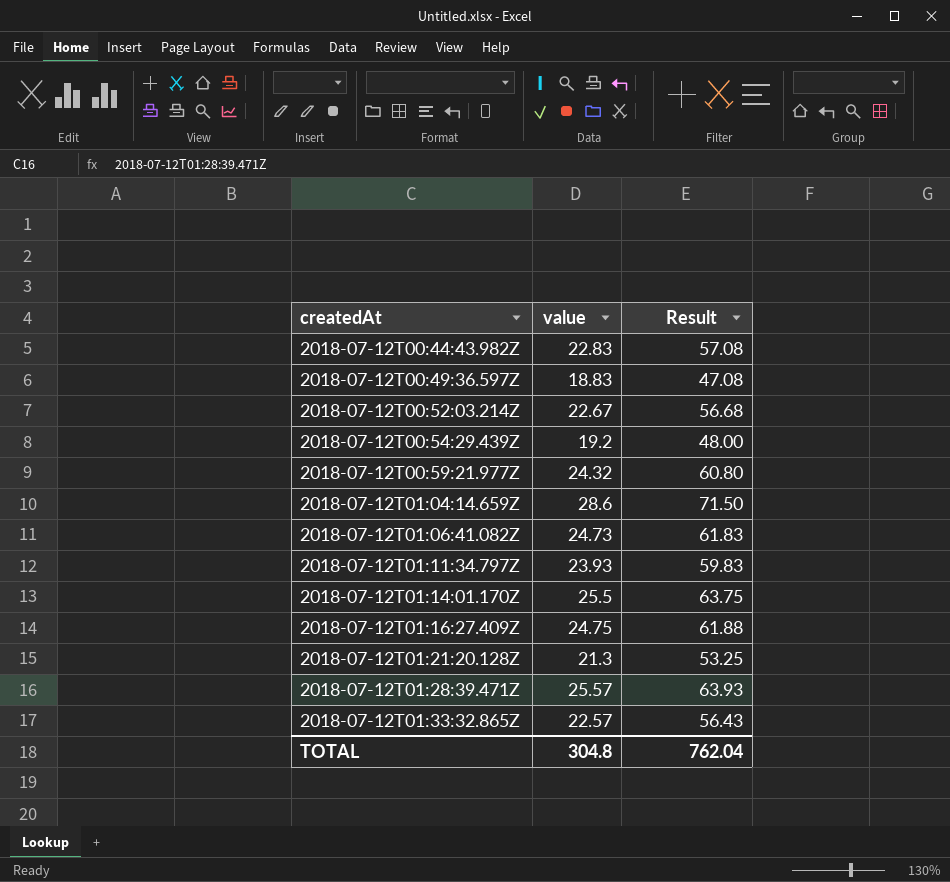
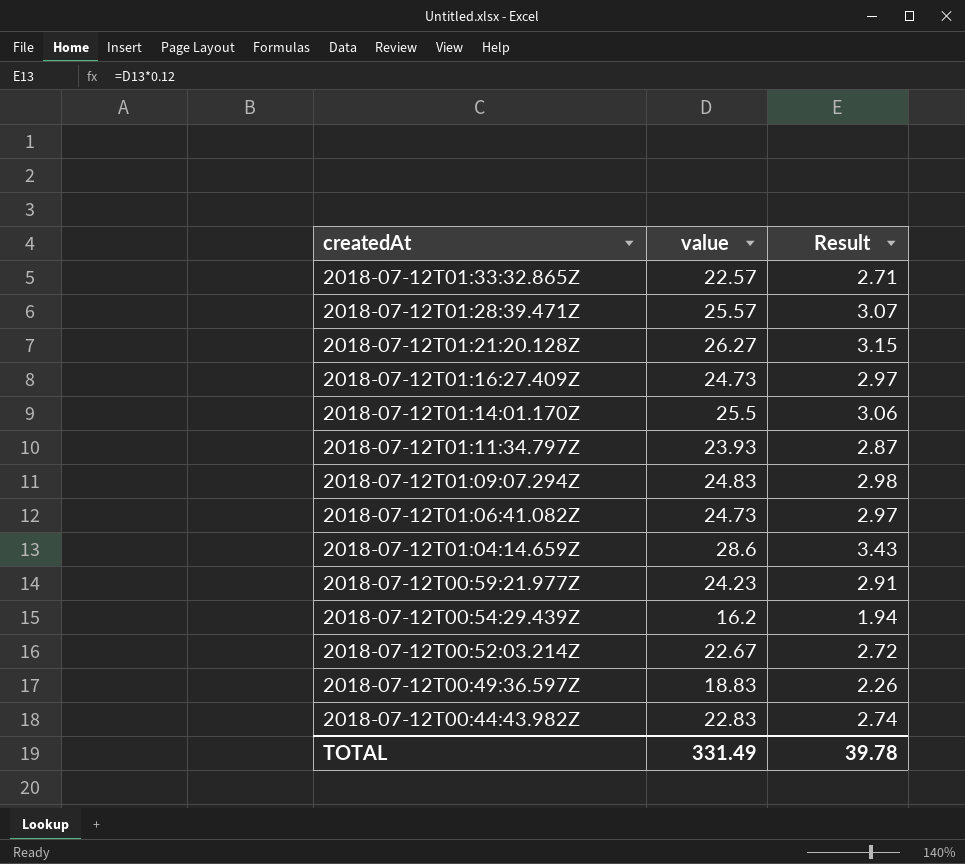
row order: createdAt ascending -> createdAt descending
column Result | formula: [value] * 2.5 -> [value] * 0.12
2018-07-12T01:21:20.128Z | value: 21.3 -> 26.27
2018-07-12T01:16:27.409Z | value: 24.75 -> 24.73
row 2018-07-12T01:09:07.294Z: none -> 24.83 | 2.98
2018-07-12T00:59:21.977Z | value: 24.32 -> 24.23
2018-07-12T00:54:29.439Z | value: 19.2 -> 16.2
TOTAL | value: 304.8 -> 331.49
TOTAL | Result: 762.04 -> 39.78

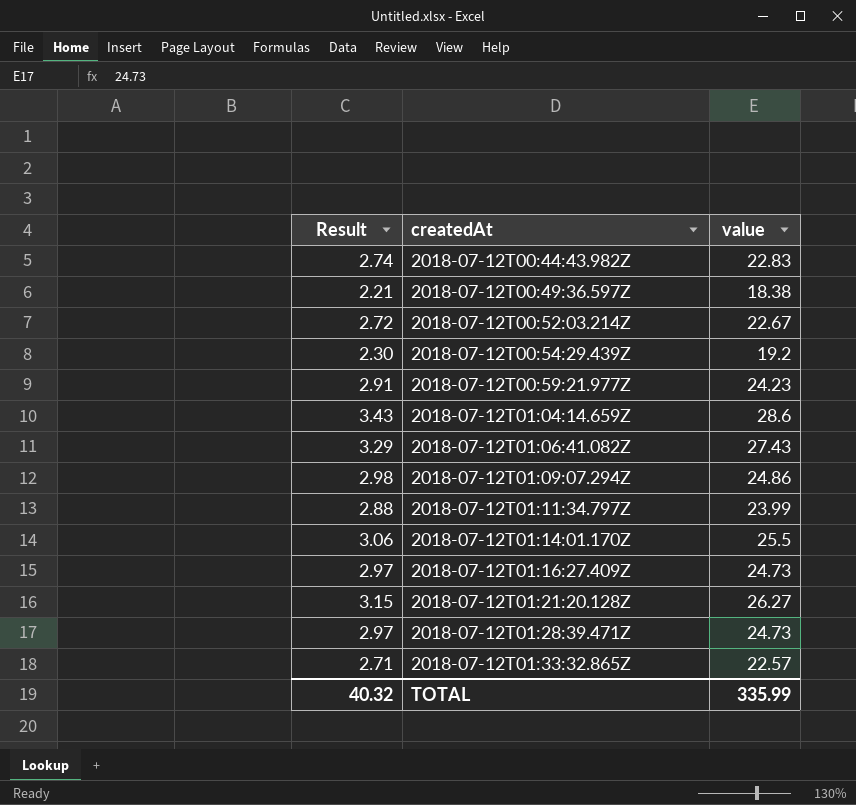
row order: createdAt descending -> createdAt ascending
column Result | position: 3 -> 1
2018-07-12T00:49:36.597Z | Result: 2.26 -> 2.21
2018-07-12T00:49:36.597Z | value: 18.83 -> 18.38
2018-07-12T00:54:29.439Z | Result: 1.94 -> 2.30
2018-07-12T00:54:29.439Z | value: 16.2 -> 19.2
2018-07-12T01:06:41.082Z | Result: 2.97 -> 3.29
2018-07-12T01:06:41.082Z | value: 24.73 -> 27.43
2018-07-12T01:09:07.294Z | value: 24.83 -> 24.86
2018-07-12T01:11:34.797Z | Result: 2.87 -> 2.88
2018-07-12T01:11:34.797Z | value: 23.93 -> 23.99
2018-07-12T01:28:39.471Z | Result: 3.07 -> 2.97
2018-07-12T01:28:39.471Z | value: 25.57 -> 24.73
TOTAL | Result: 39.78 -> 40.32
TOTAL | value: 331.49 -> 335.99

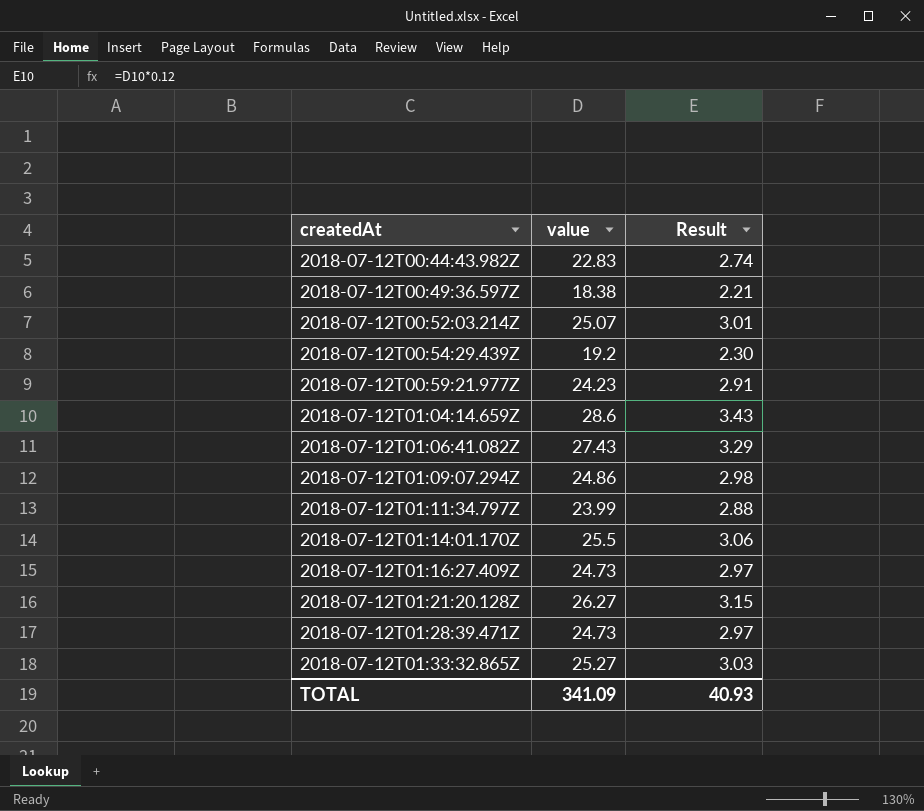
column Result | position: 1 -> 3
2018-07-12T00:52:03.214Z | value: 22.67 -> 25.07
2018-07-12T00:52:03.214Z | Result: 2.72 -> 3.01
2018-07-12T01:33:32.865Z | value: 22.57 -> 25.27
2018-07-12T01:33:32.865Z | Result: 2.71 -> 3.03
TOTAL | value: 335.99 -> 341.09
TOTAL | Result: 40.32 -> 40.93

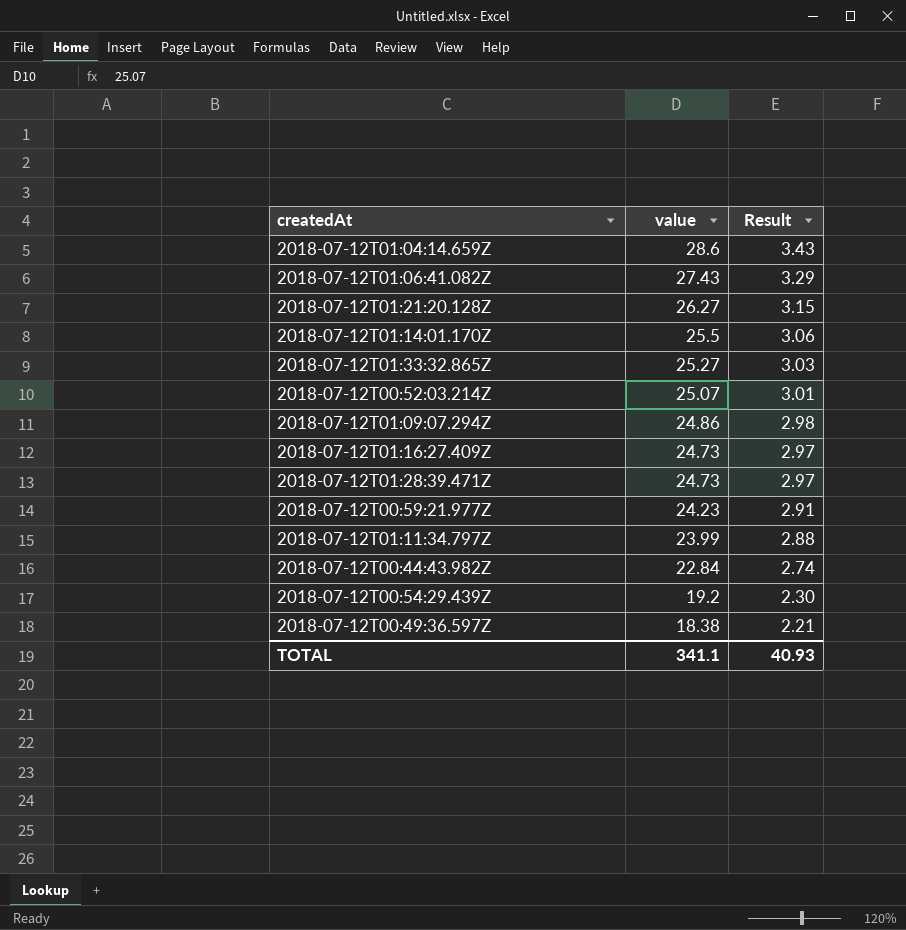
row order: createdAt ascending -> value descending
2018-07-12T00:44:43.982Z | value: 22.83 -> 22.84
TOTAL | value: 341.09 -> 341.1

